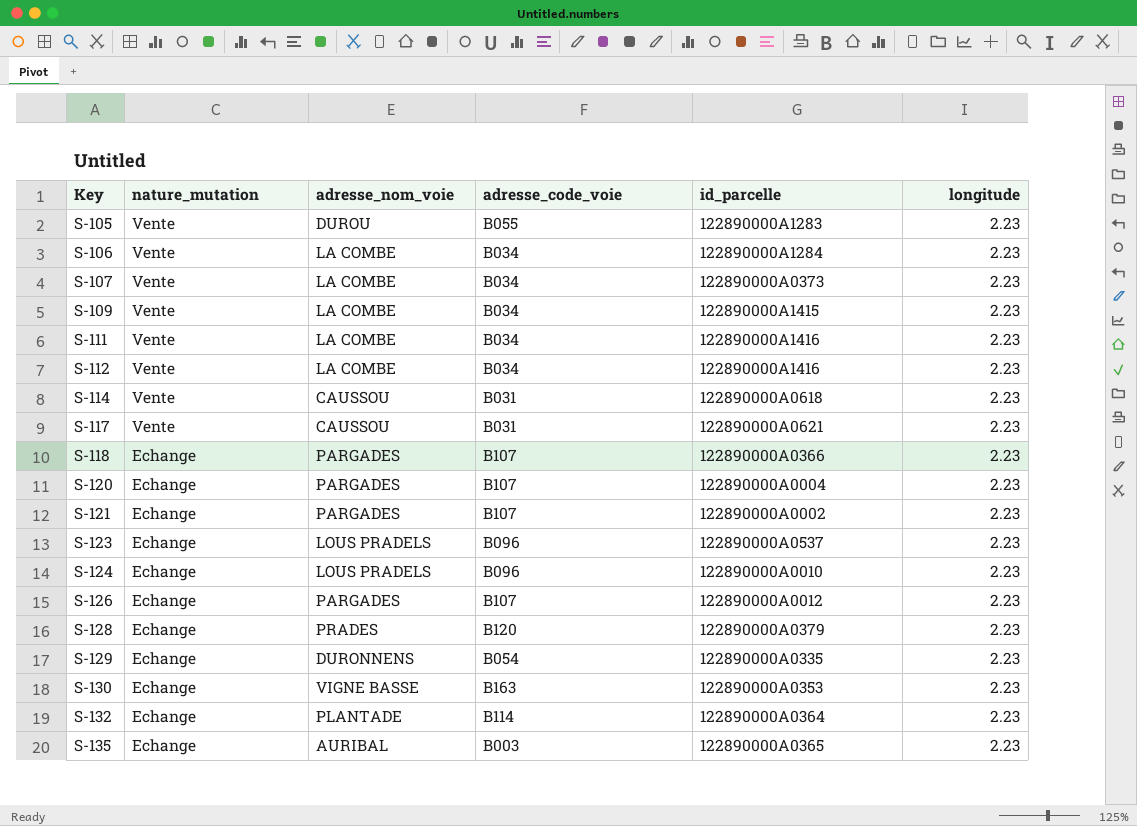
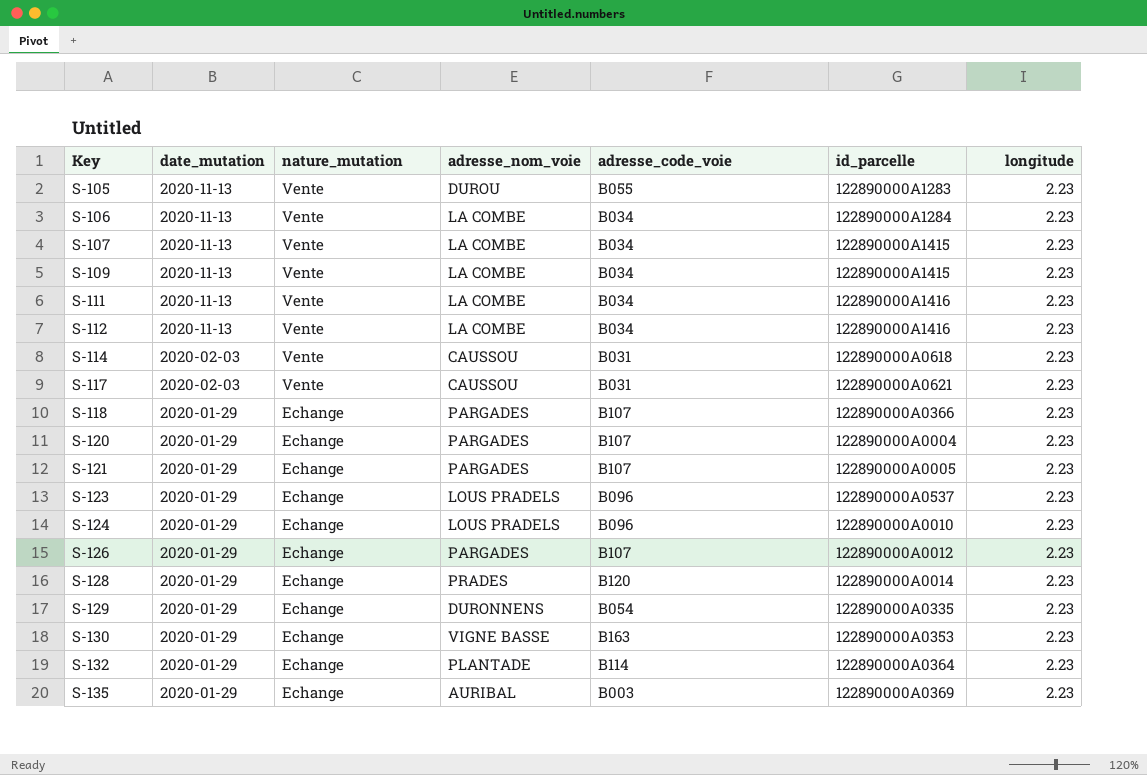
column date_mutation | position: none -> 2
S-107 | id_parcelle: 122890000A0373 -> 122890000A1415
S-121 | id_parcelle: 122890000A0002 -> 122890000A0005
S-128 | id_parcelle: 122890000A0379 -> 122890000A0014
S-135 | id_parcelle: 122890000A0365 -> 122890000A0369

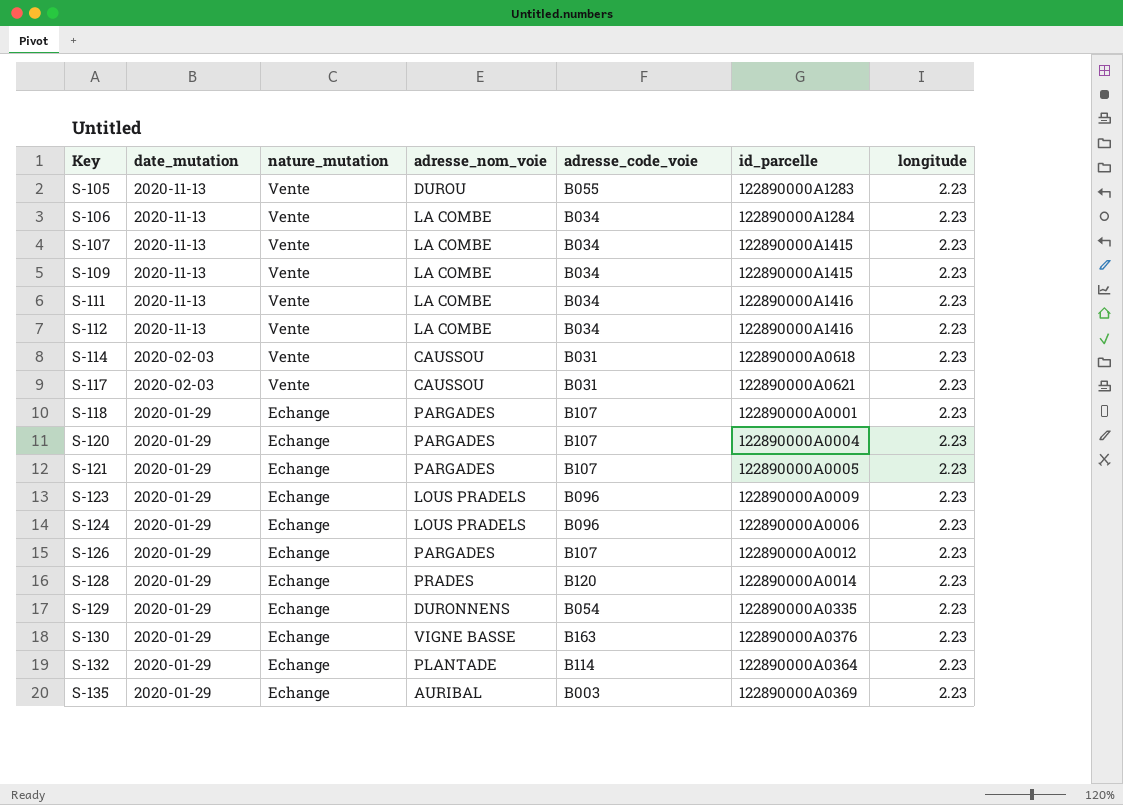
S-118 | id_parcelle: 122890000A0366 -> 122890000A0001
S-123 | id_parcelle: 122890000A0537 -> 122890000A0009
S-124 | id_parcelle: 122890000A0010 -> 122890000A0006
S-130 | id_parcelle: 122890000A0353 -> 122890000A0376

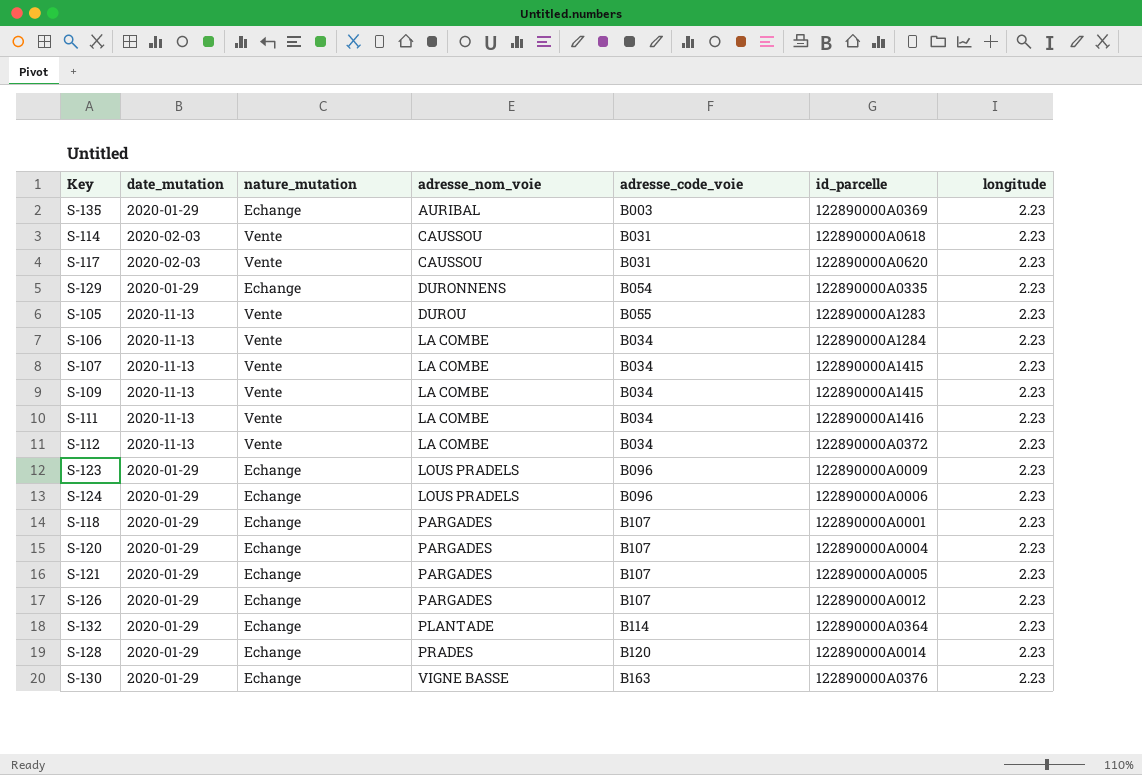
row order: Key ascending -> adresse_nom_voie ascending
S-117 | id_parcelle: 122890000A0621 -> 122890000A0620
S-112 | id_parcelle: 122890000A1416 -> 122890000A0372

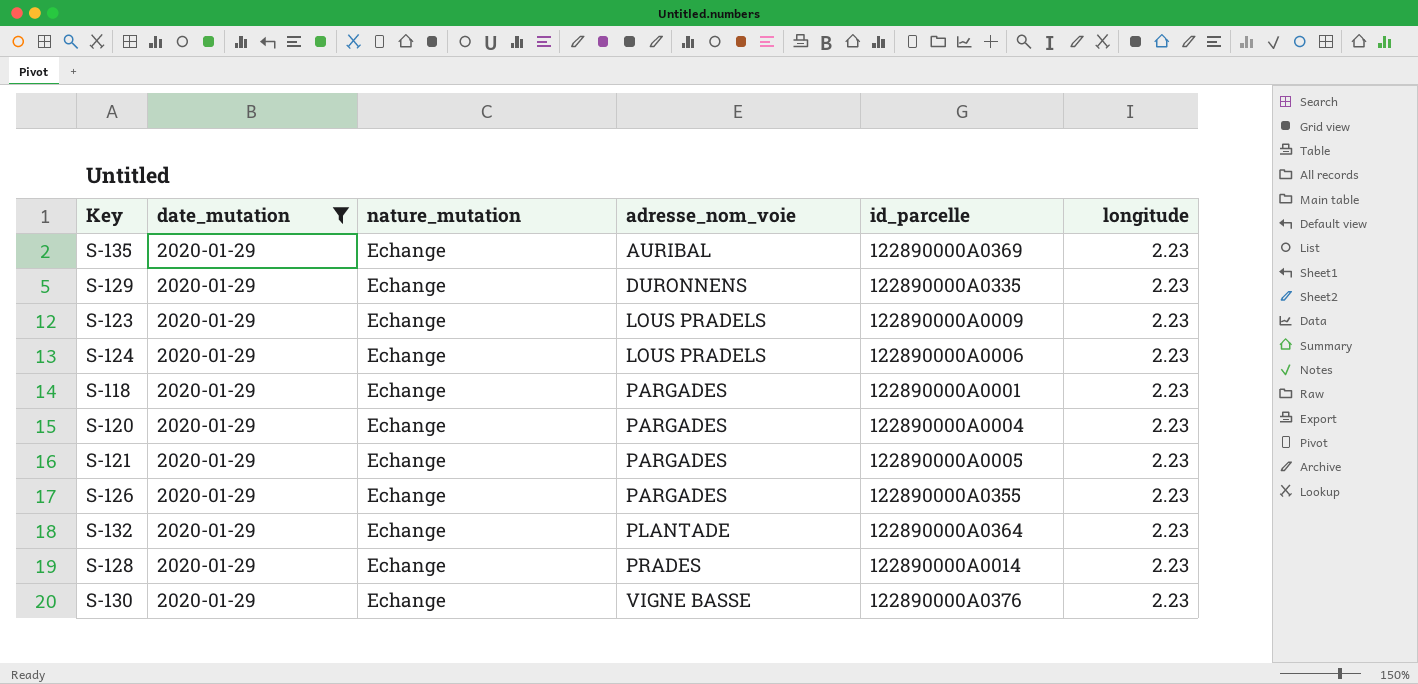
filter: none -> date_mutation = 2020-01-29
column adresse_code_voie | position: 5 -> none
S-126 | id_parcelle: 122890000A0012 -> 122890000A0355

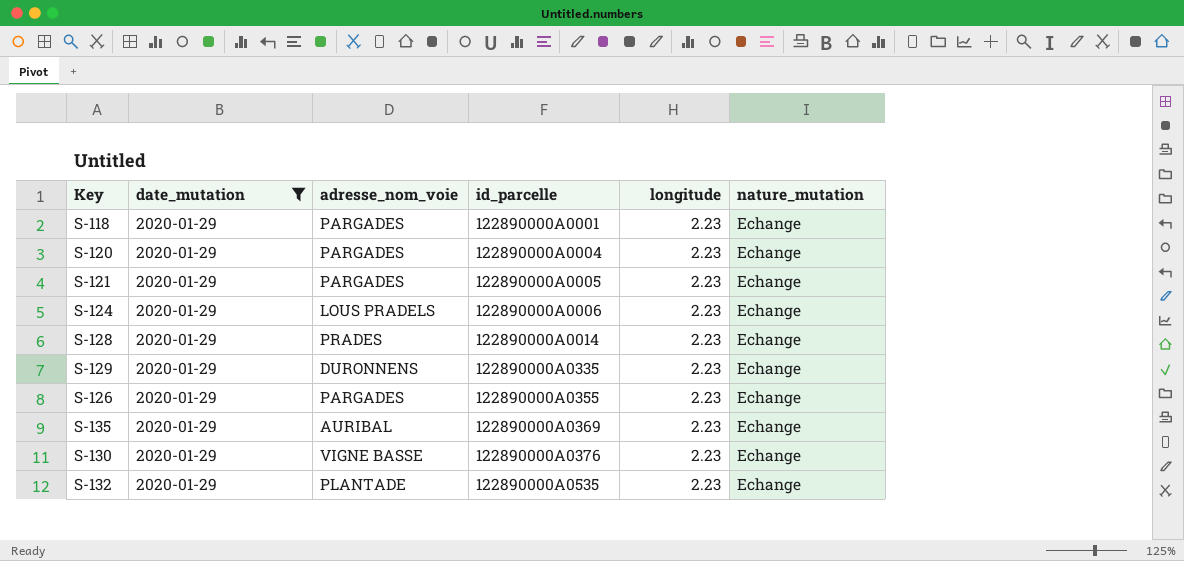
row order: adresse_nom_voie ascending -> id_parcelle ascending
column nature_mutation | position: 3 -> 6
row S-123: 2020-01-29 | Echange | LOUS PRADELS | 122890000A0009 | 2.23 -> none
S-132 | id_parcelle: 122890000A0364 -> 122890000A0535

